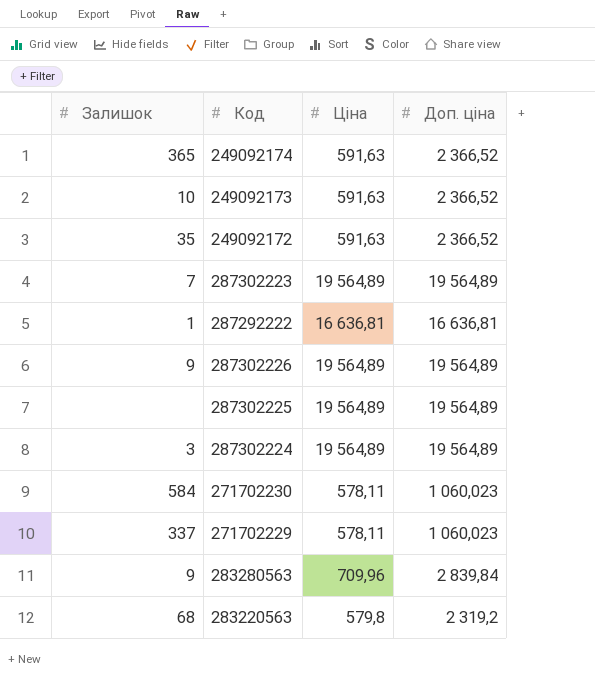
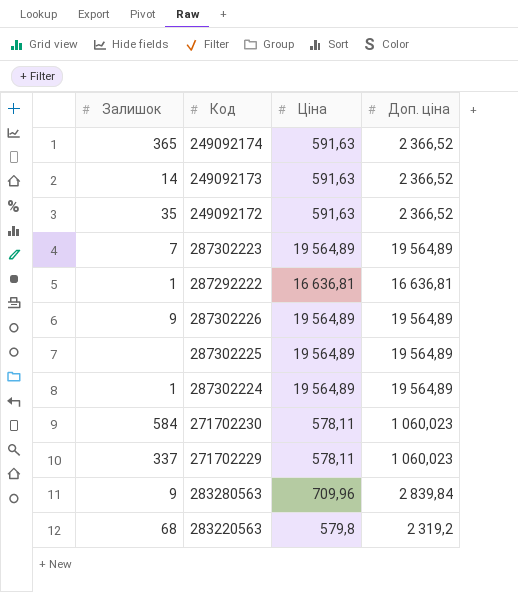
249092173 | Залишок: 10 -> 14
287302224 | Залишок: 3 -> 1

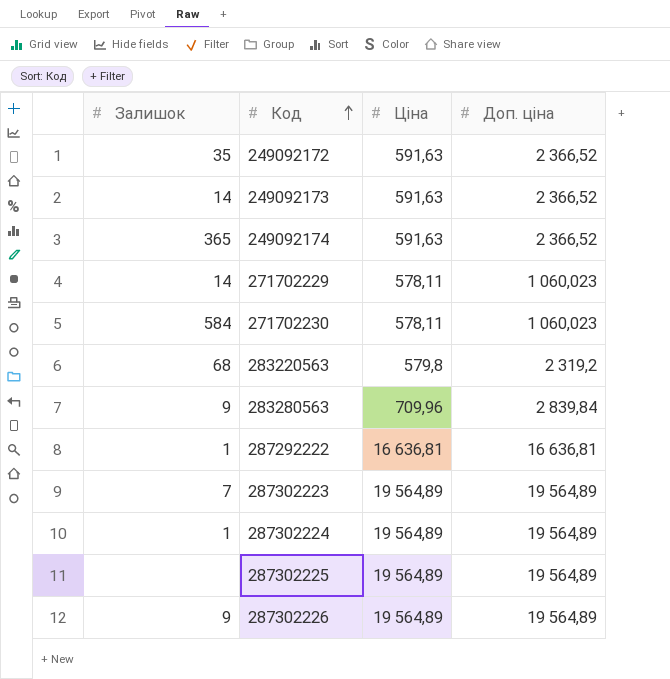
row order: none -> Код ascending
271702229 | Залишок: 337 -> 14

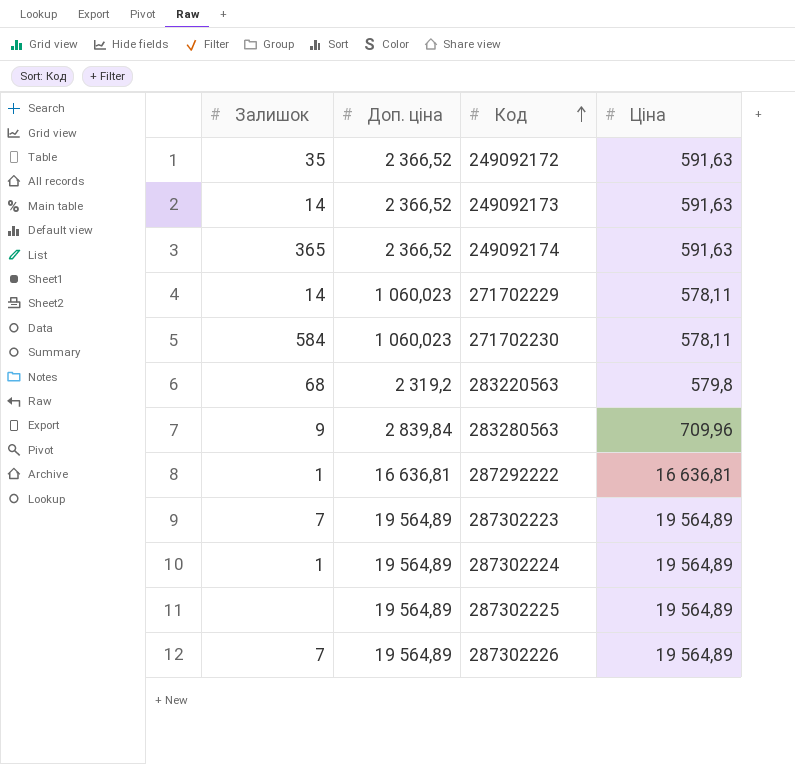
column Доп. ціна | position: 4 -> 2
287302226 | Залишок: 9 -> 7

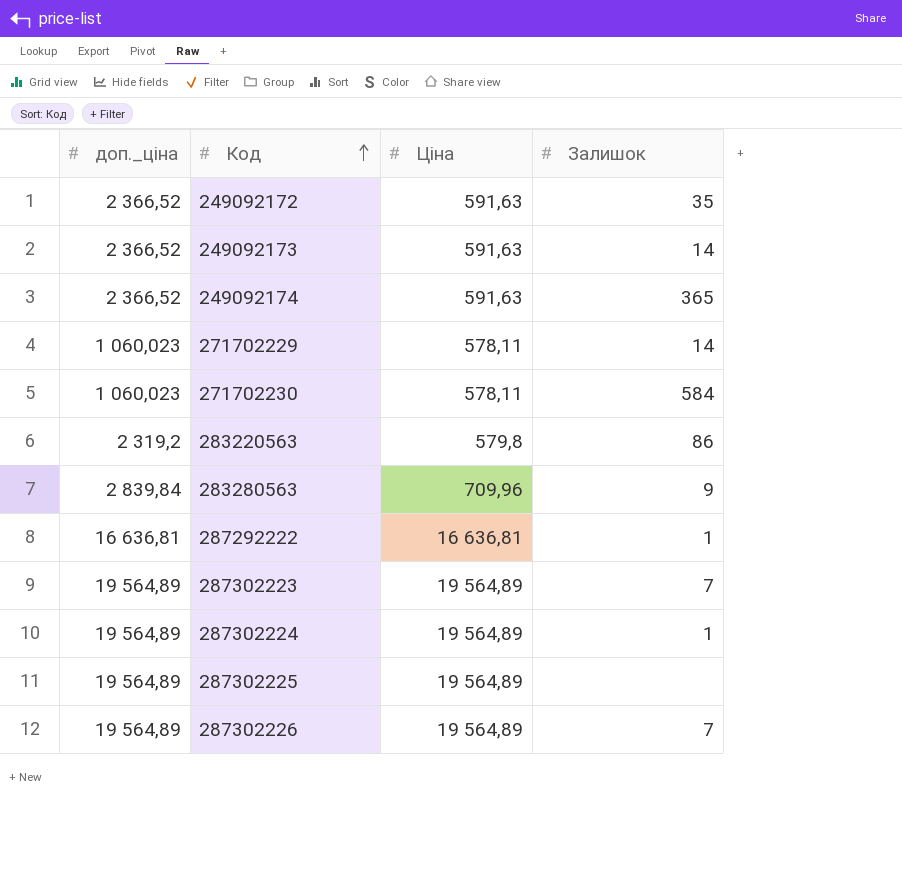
column name: Доп. ціна -> доп._ціна
column Залишок | position: 1 -> 4
283220563 | Залишок: 68 -> 86

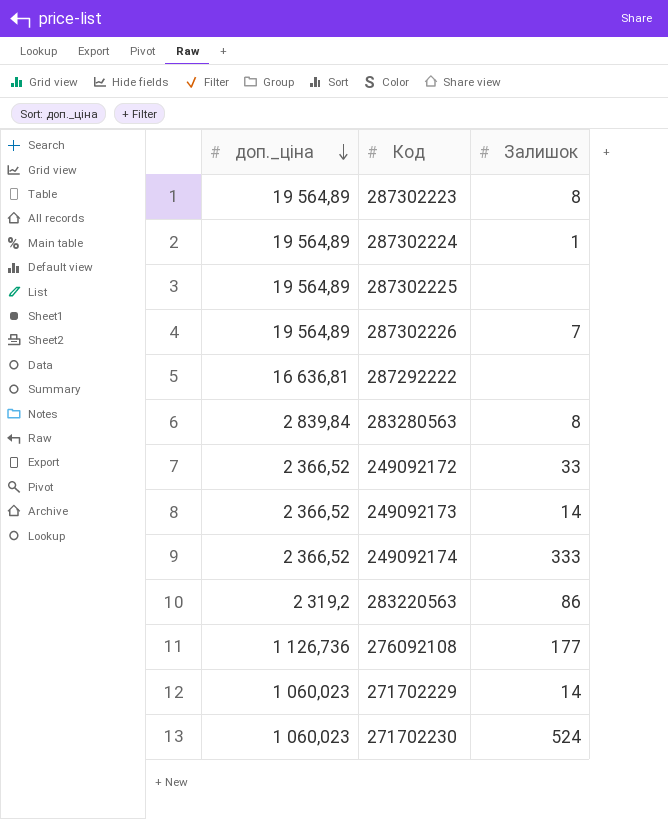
row order: Код ascending -> доп._ціна descending
column Ціна | position: 3 -> none
287302223 | Залишок: 7 -> 8
287292222 | Залишок: 1 -> none
283280563 | Залишок: 9 -> 8
249092172 | Залишок: 35 -> 33
249092174 | Залишок: 365 -> 333
row 276092108: none -> 1 126,736 | 177
271702230 | Залишок: 584 -> 524

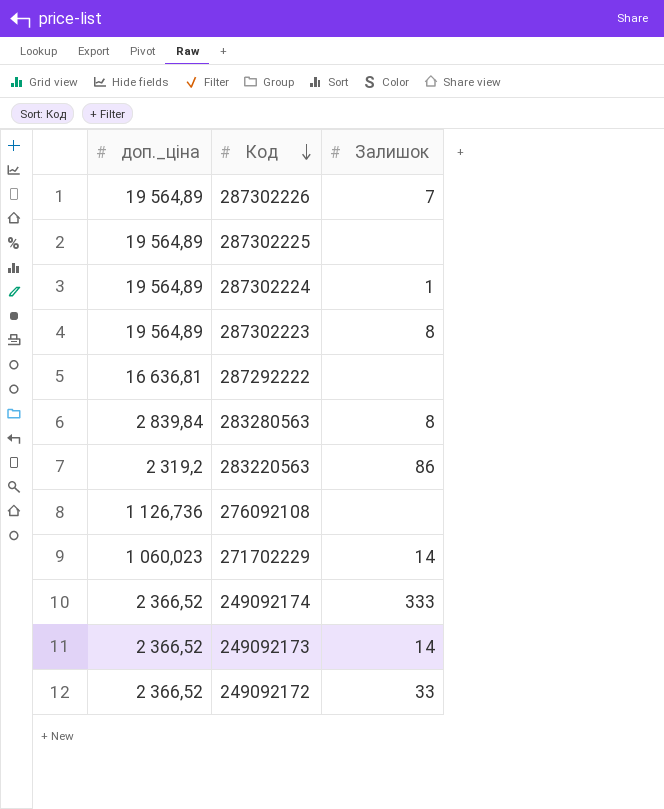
row order: доп._ціна descending -> Код descending
row 271702230: 1 060,023 | 524 -> none
276092108 | Залишок: 177 -> none

